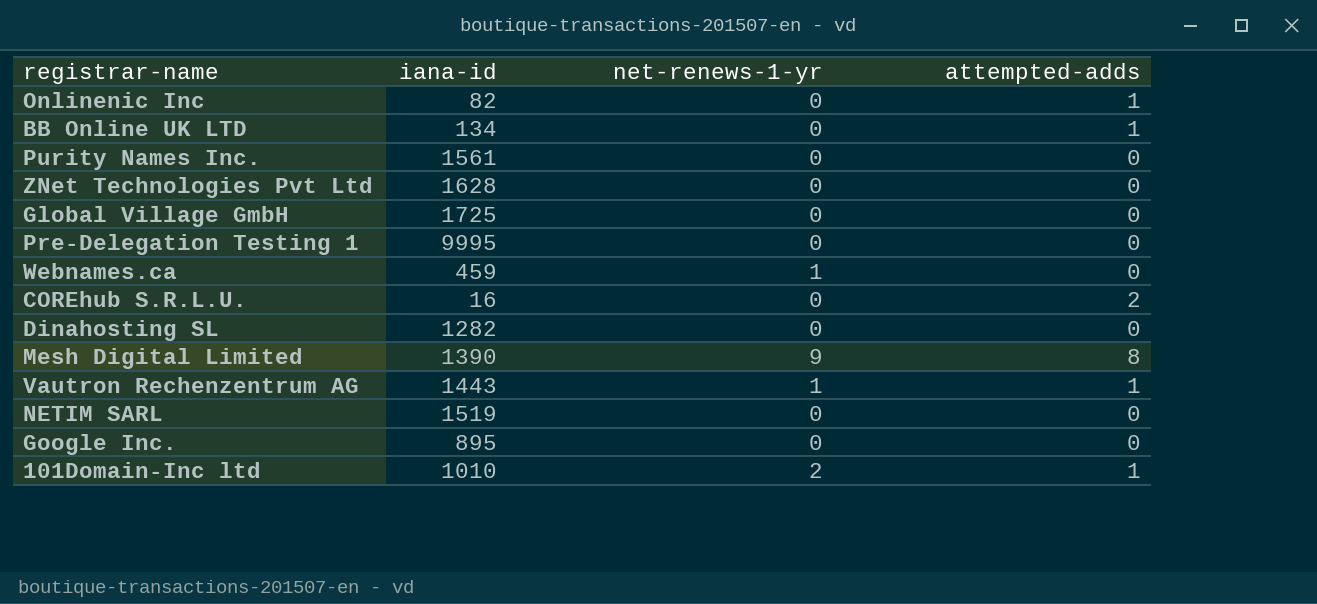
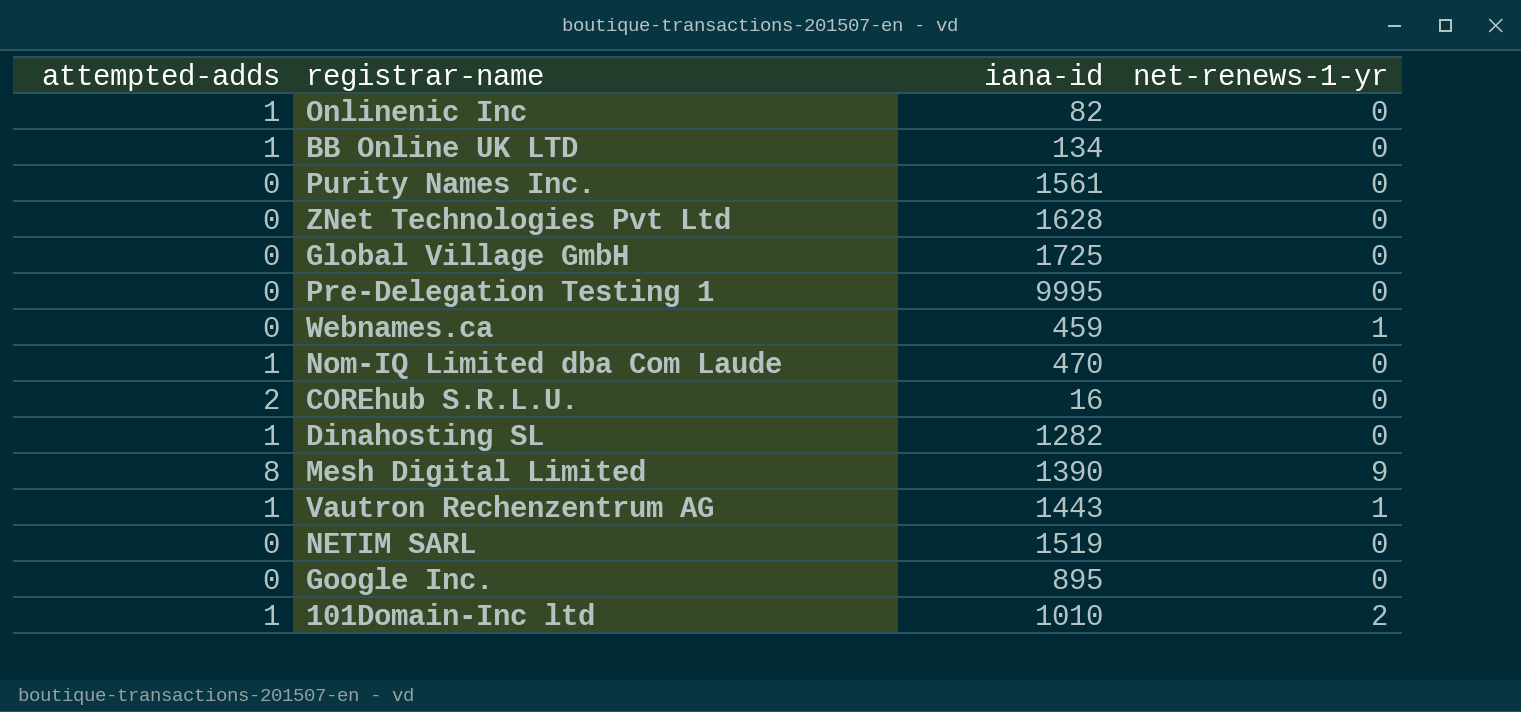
column attempted-adds | position: 4 -> 1
row Nom-IQ Limited dba Com Laude: none -> 1 | 470 | 0
Dinahosting SL | attempted-adds: 0 -> 1

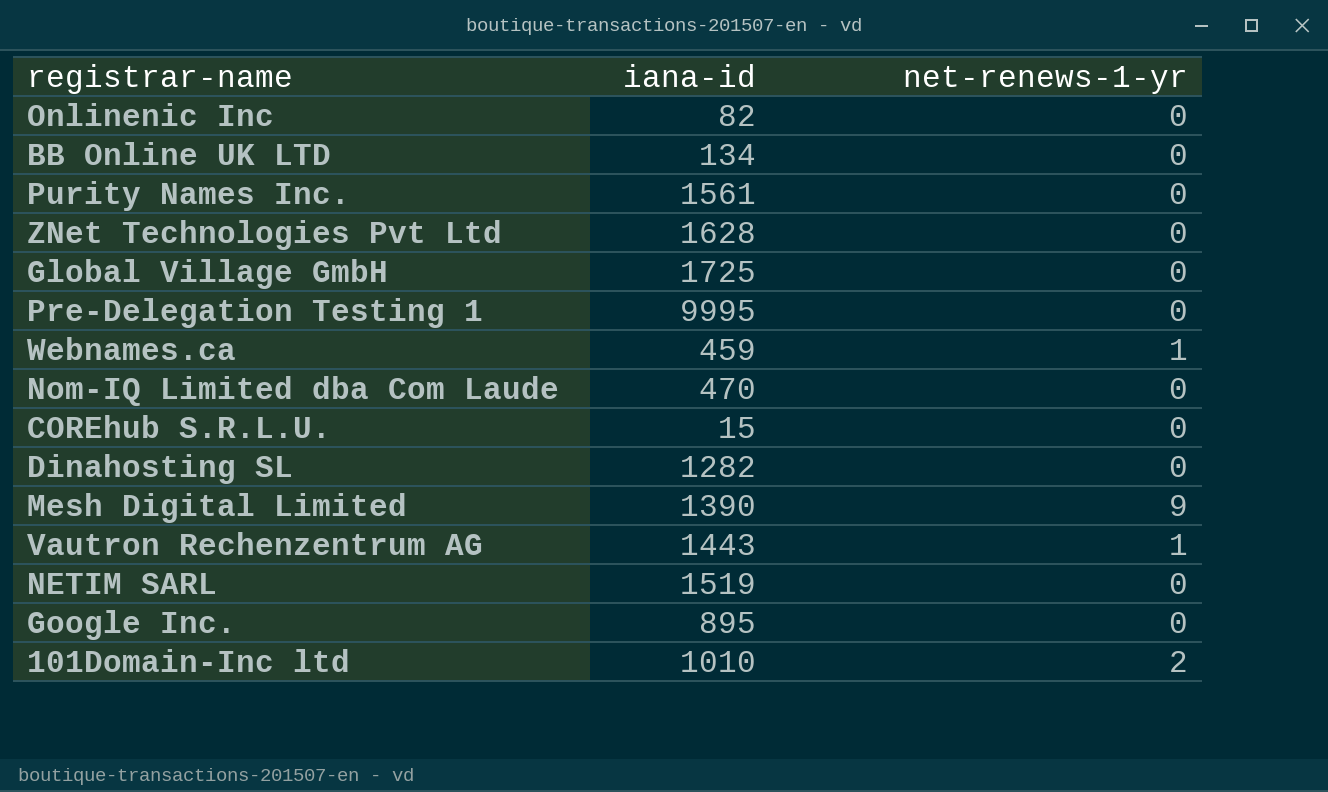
column attempted-adds | position: 1 -> none
COREhub S.R.L.U. | iana-id: 16 -> 15

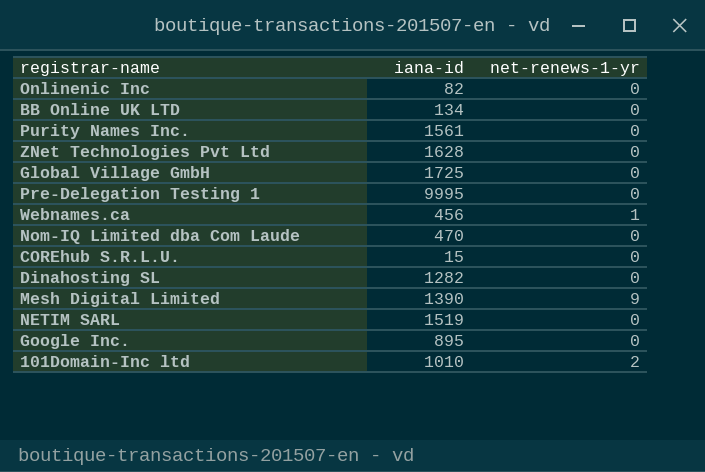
row Vautron Rechenzentrum AG: 1443 | 1 -> none
Webnames.ca | iana-id: 459 -> 456

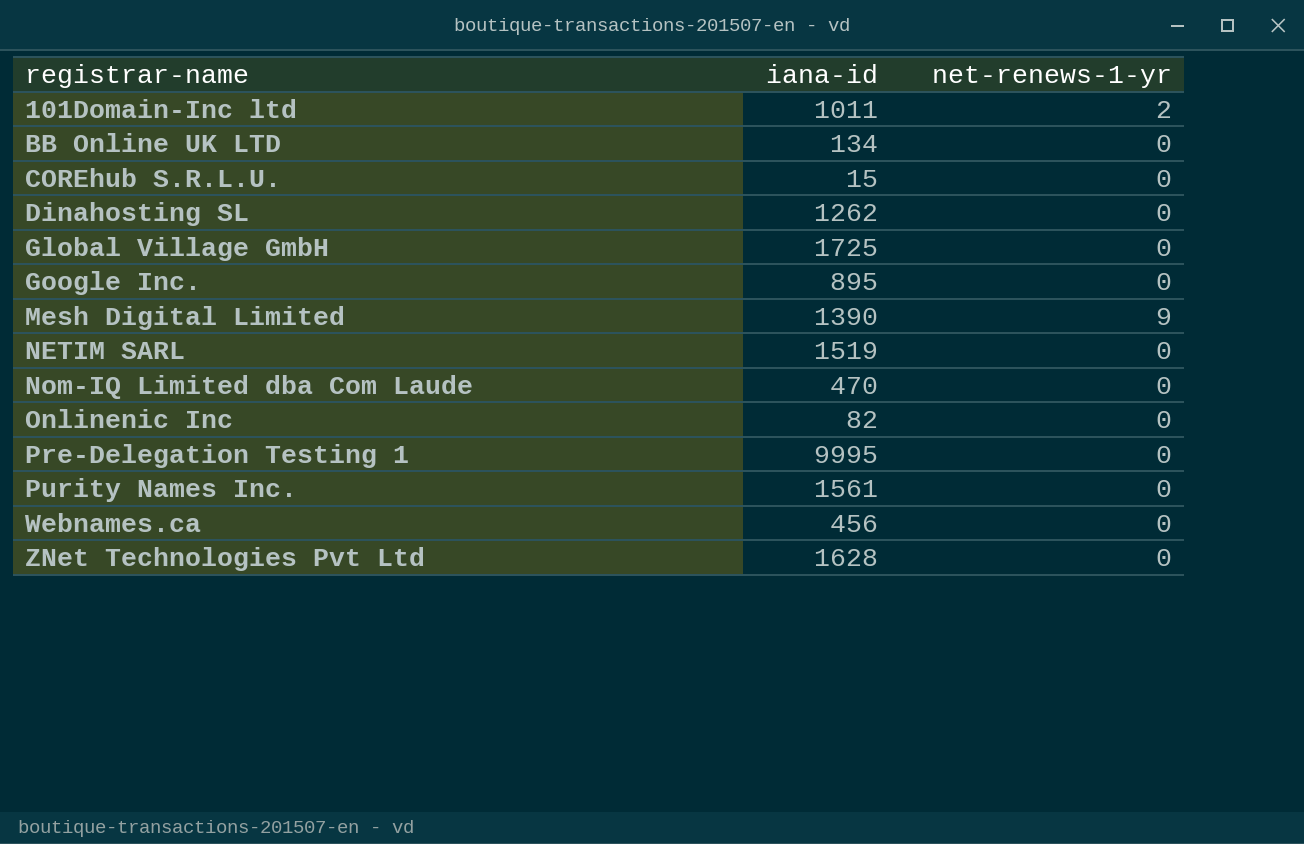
row order: none -> registrar-name ascending
101Domain-Inc ltd | iana-id: 1010 -> 1011
Dinahosting SL | iana-id: 1282 -> 1262
Webnames.ca | net-renews-1-yr: 1 -> 0

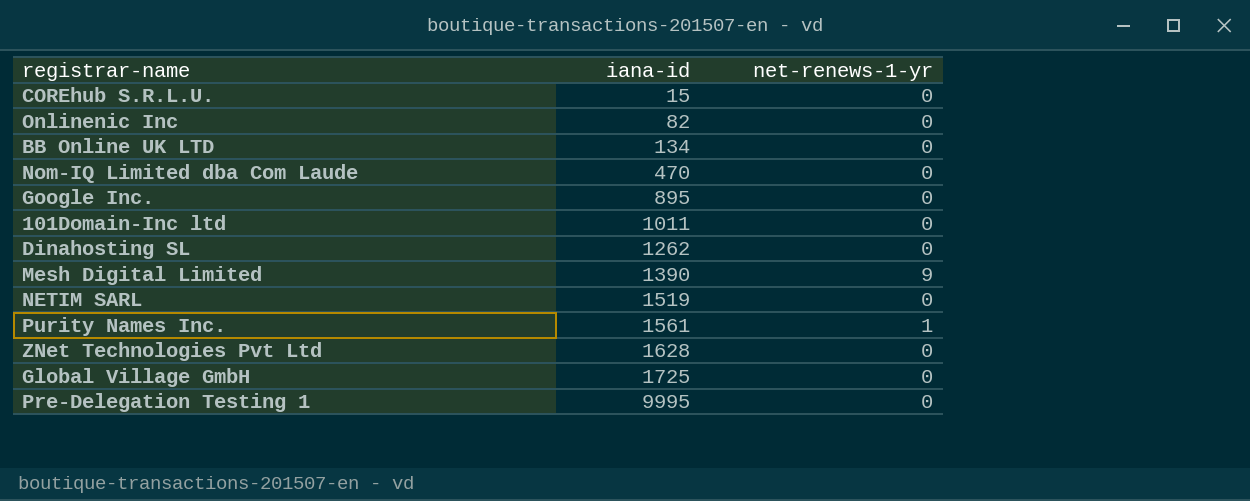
row order: registrar-name ascending -> iana-id ascending
row Webnames.ca: 456 | 0 -> none
101Domain-Inc ltd | net-renews-1-yr: 2 -> 0
Purity Names Inc. | net-renews-1-yr: 0 -> 1

